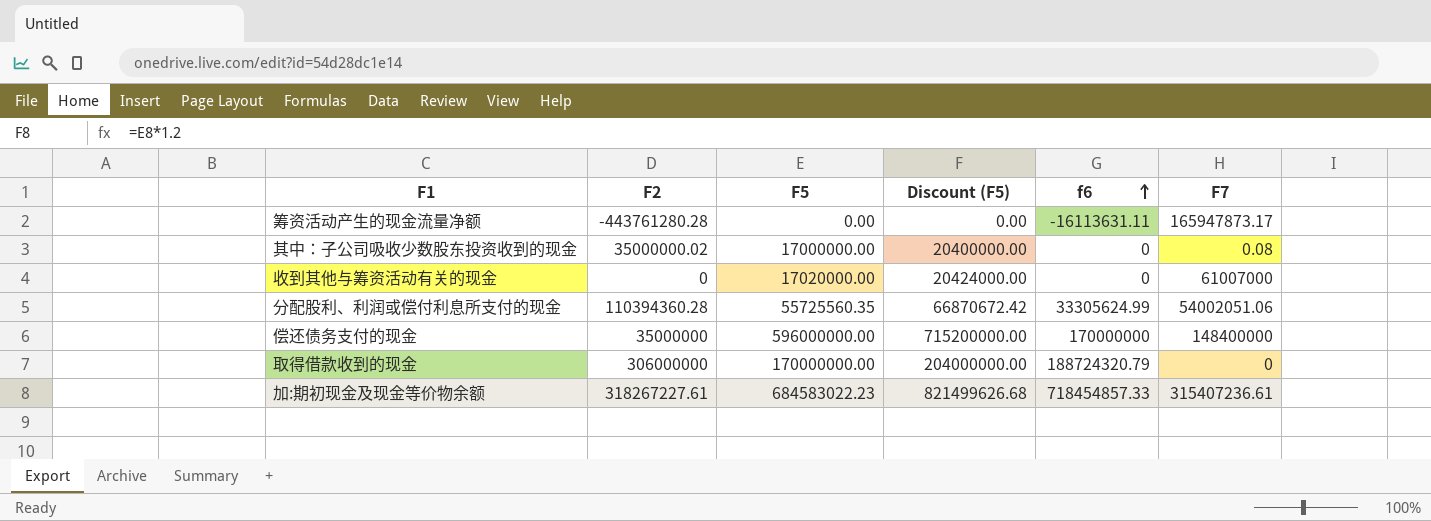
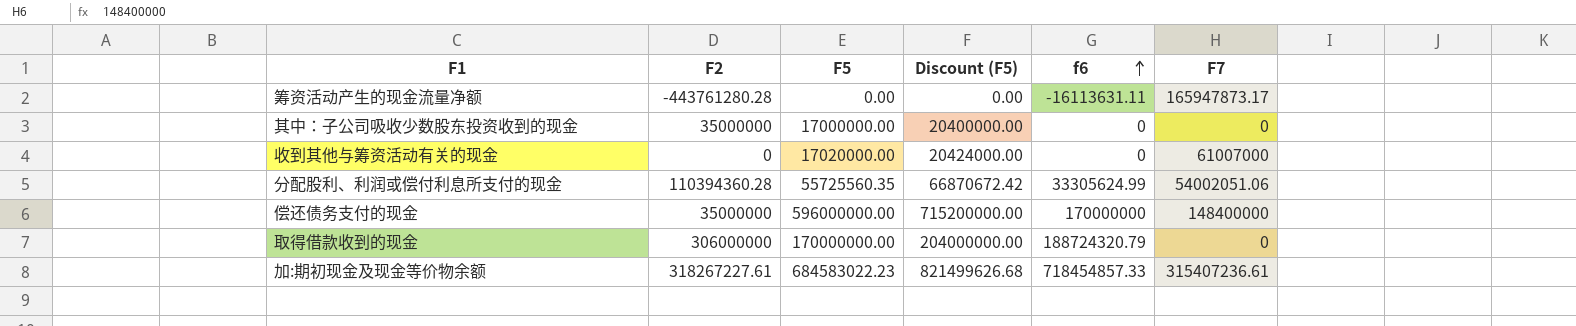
其中：子公司吸收少数股东投资收到的现金 | F2: 35000000.02 -> 35000000
其中：子公司吸收少数股东投资收到的现金 | F7: 0.08 -> 0

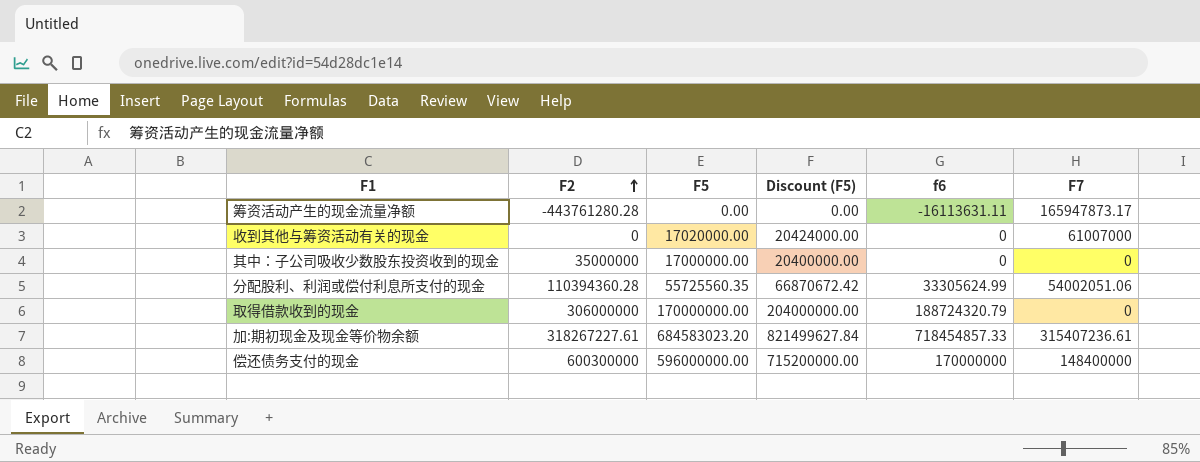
row order: f6 ascending -> F2 ascending
加:期初现金及现金等价物余额 | F5: 684583022.23 -> 684583023.20
加:期初现金及现金等价物余额 | Discount (F5): 821499626.68 -> 821499627.84
偿还债务支付的现金 | F2: 35000000 -> 600300000

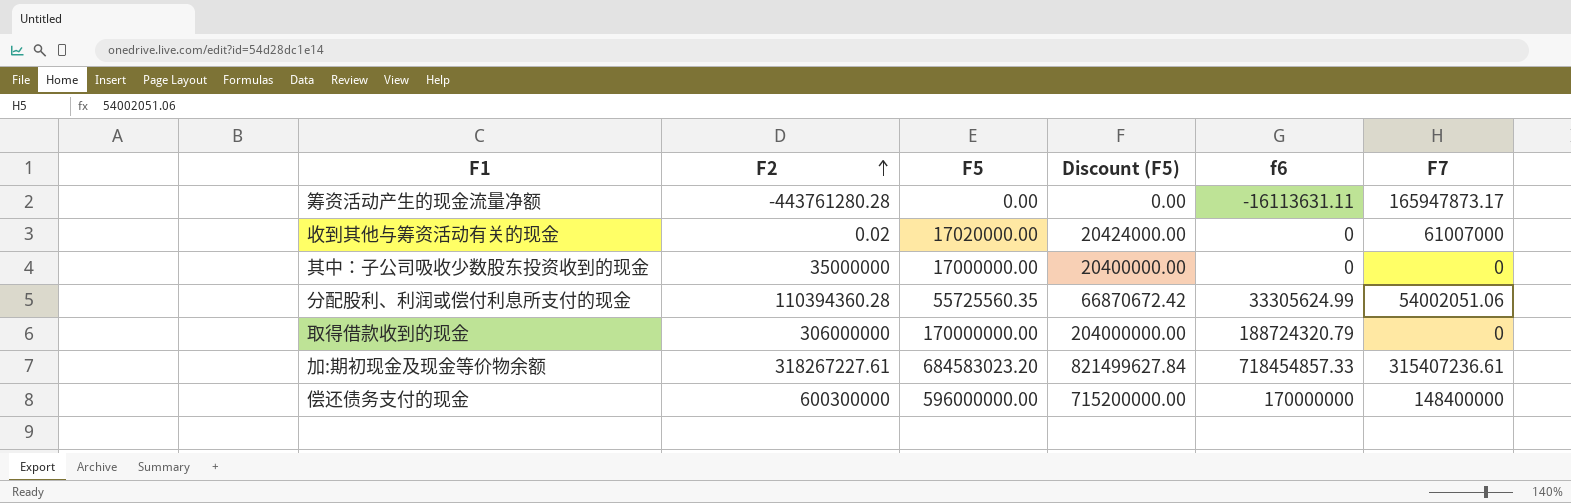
收到其他与筹资活动有关的现金 | F2: 0 -> 0.02

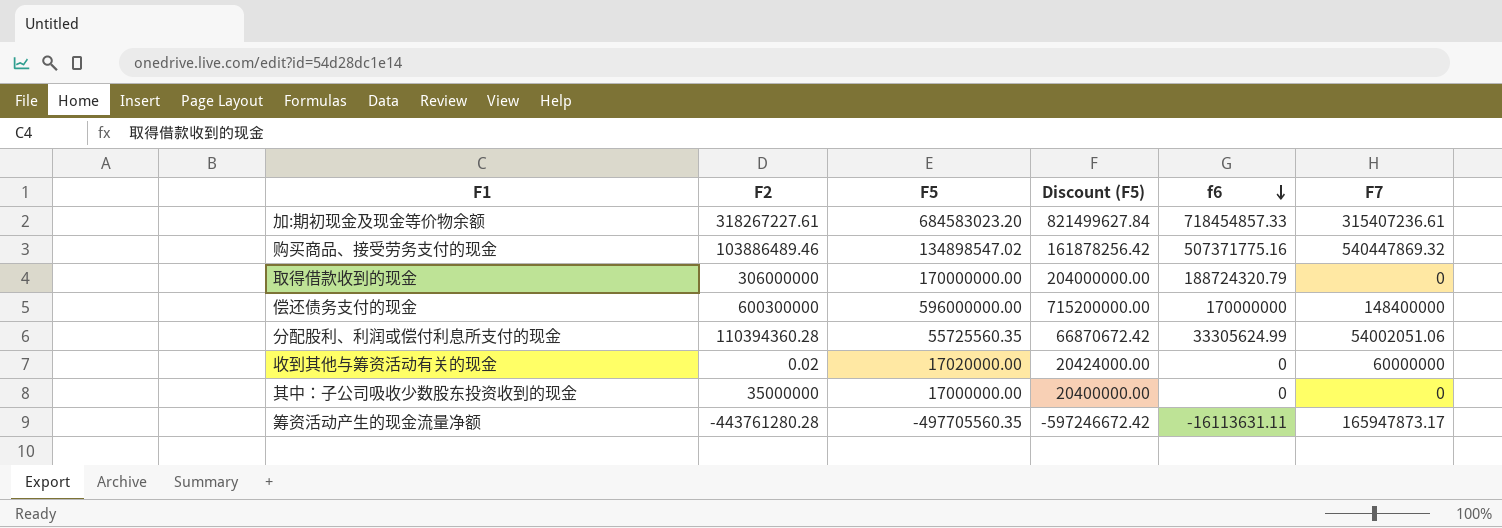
row order: F2 ascending -> f6 descending
row 购买商品、接受劳务支付的现金: none -> 103886489.46 | 134898547.02 | 161878256.42 | 507371775.16 | 540447869.32
收到其他与筹资活动有关的现金 | F7: 61007000 -> 60000000
筹资活动产生的现金流量净额 | F5: 0.00 -> -497705560.35
筹资活动产生的现金流量净额 | Discount (F5): 0.00 -> -597246672.42

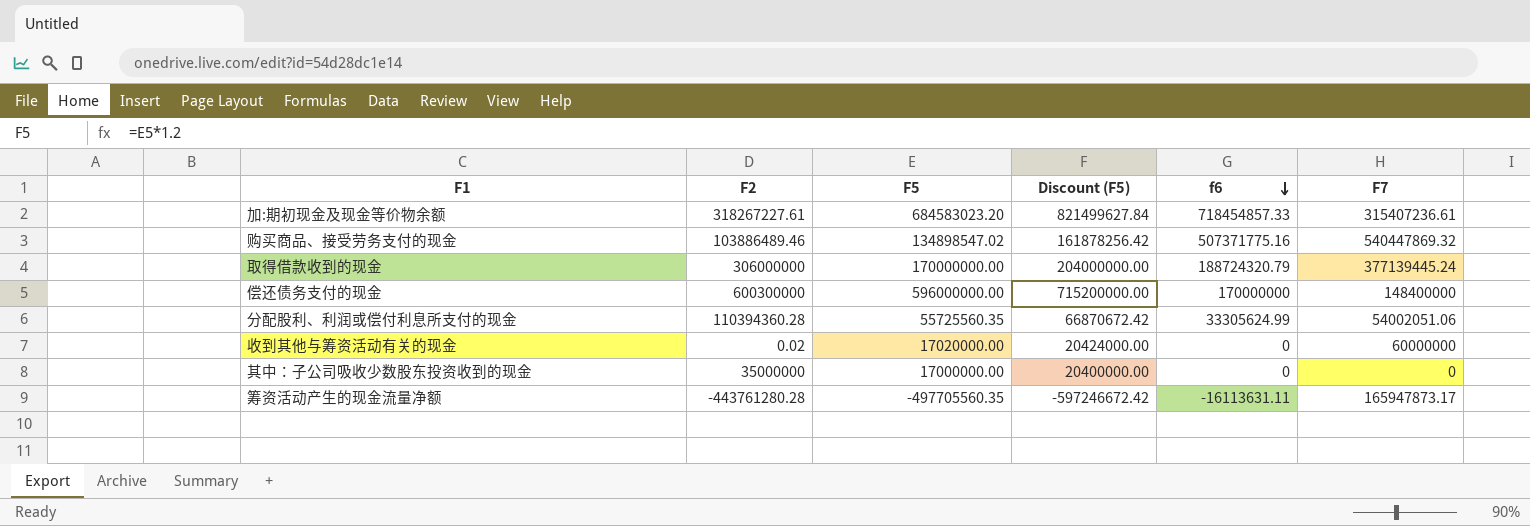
取得借款收到的现金 | F7: 0 -> 377139445.24

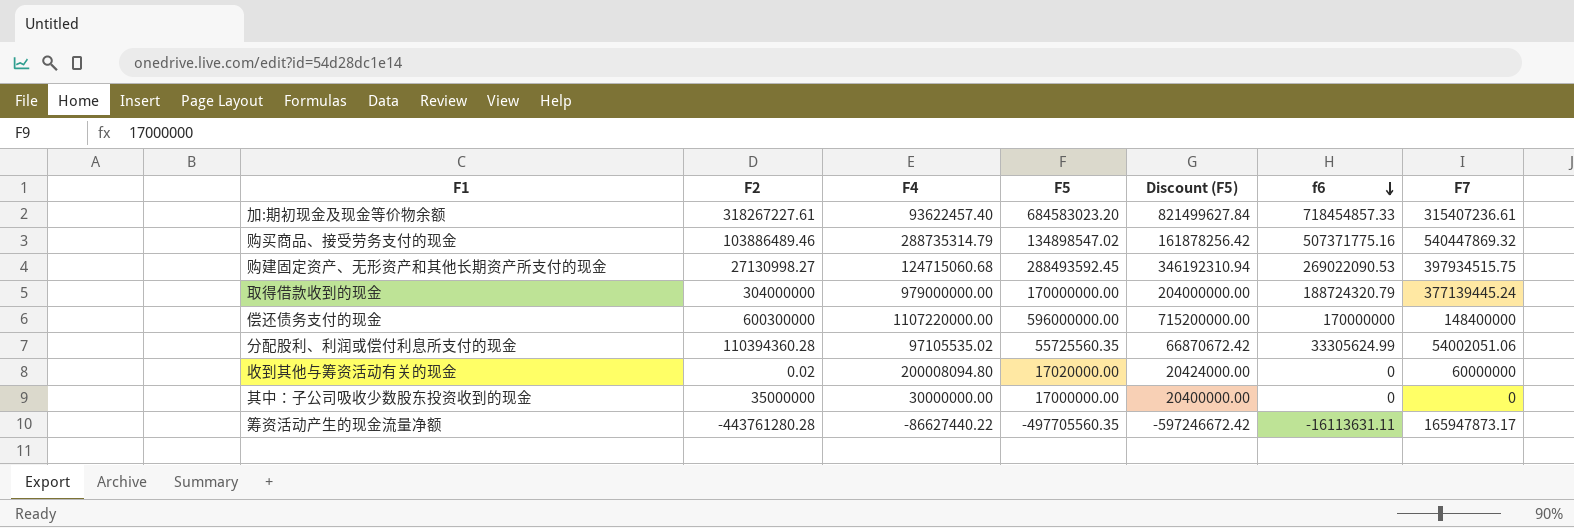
column F4 | position: none -> 3
row 购建固定资产、无形资产和其他长期资产所支付的现金: none -> 27130998.27 | 124715060.68 | 288493592.45 | 346192310.94 | 269022090.53 | 397934515.75
取得借款收到的现金 | F2: 306000000 -> 304000000

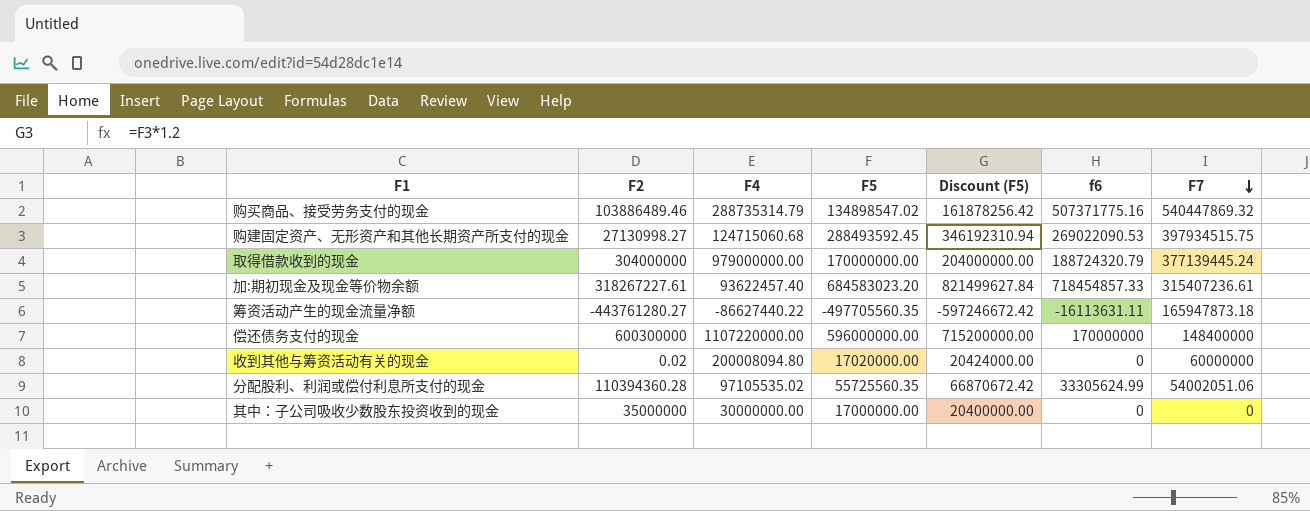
row order: f6 descending -> F7 descending
筹资活动产生的现金流量净额 | F2: -443761280.28 -> -443761280.27
筹资活动产生的现金流量净额 | F7: 165947873.17 -> 165947873.18

